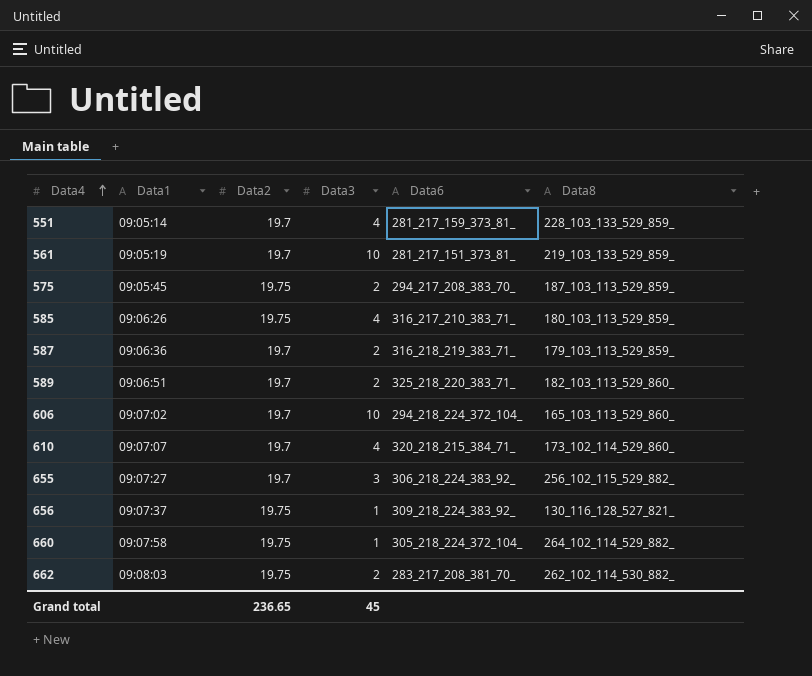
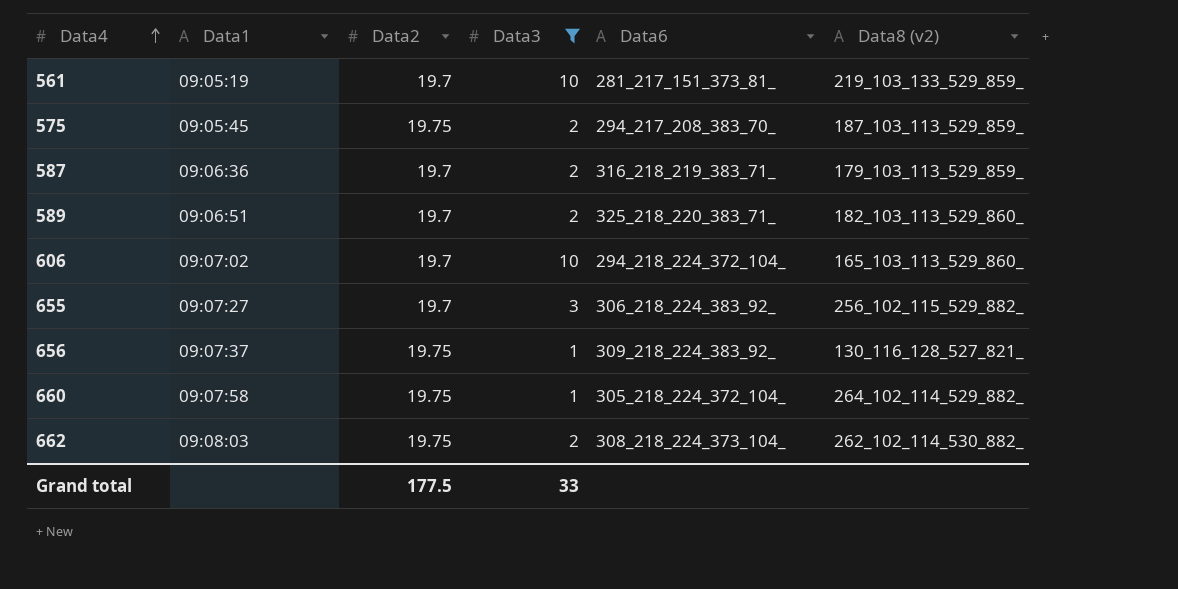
filter: none -> Data3 != 4
column name: Data8 -> Data8 (v2)
662 | Data6: 283_217_208_381_70_ -> 308_218_224_373_104_
Grand total | Data2: 236.65 -> 177.5
Grand total | Data3: 45 -> 33

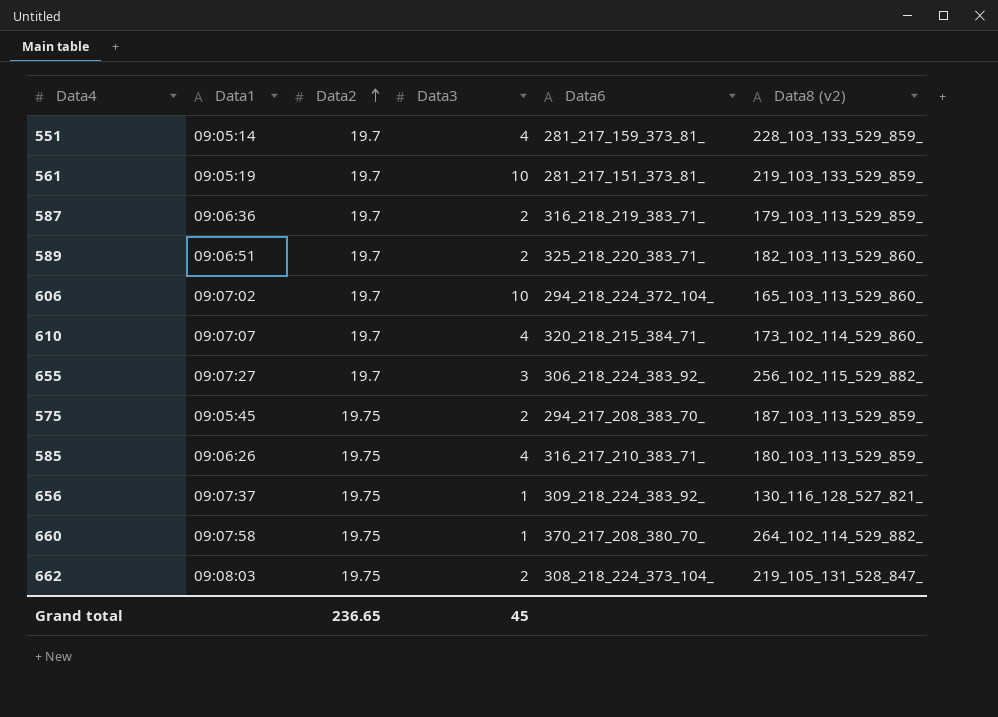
filter: Data3 != 4 -> none
row order: Data4 ascending -> Data2 ascending
660 | Data6: 305_218_224_372_104_ -> 370_217_208_380_70_
662 | Data8 (v2): 262_102_114_530_882_ -> 219_105_131_528_847_
Grand total | Data2: 177.5 -> 236.65
Grand total | Data3: 33 -> 45

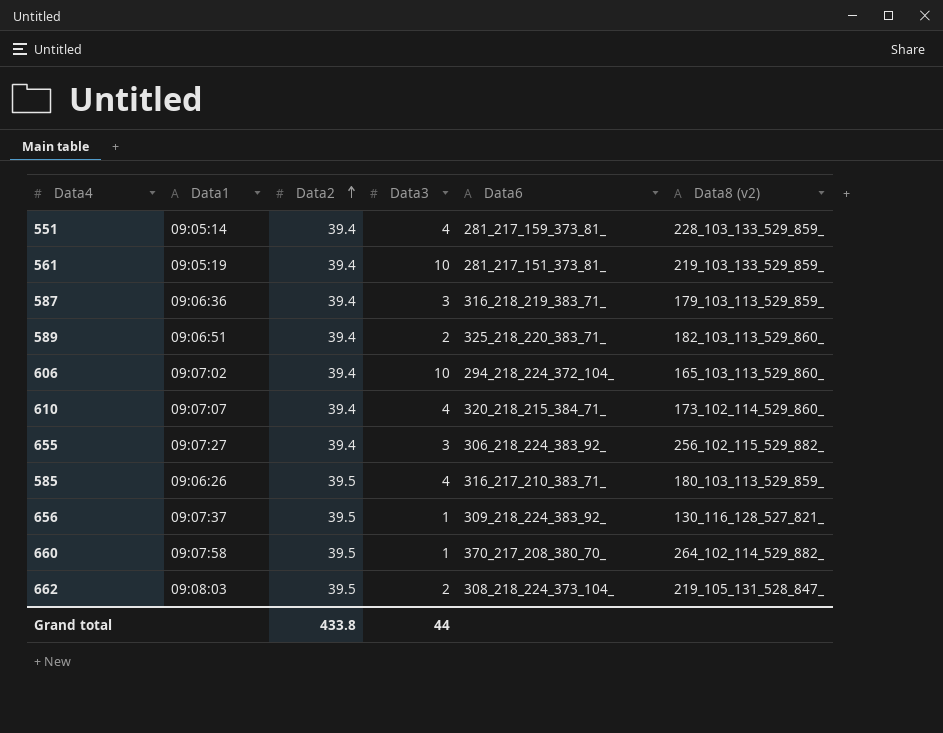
row 575: 09:05:45 | 19.75 | 2 | 294_217_208_383_70_ | 187_103_113_529_859_ -> none
551 | Data2: 19.7 -> 39.4
561 | Data2: 19.7 -> 39.4
587 | Data2: 19.7 -> 39.4
587 | Data3: 2 -> 3
589 | Data2: 19.7 -> 39.4
606 | Data2: 19.7 -> 39.4
610 | Data2: 19.7 -> 39.4
655 | Data2: 19.7 -> 39.4
585 | Data2: 19.75 -> 39.5
656 | Data2: 19.75 -> 39.5
660 | Data2: 19.75 -> 39.5
662 | Data2: 19.75 -> 39.5
Grand total | Data2: 236.65 -> 433.8
Grand total | Data3: 45 -> 44

